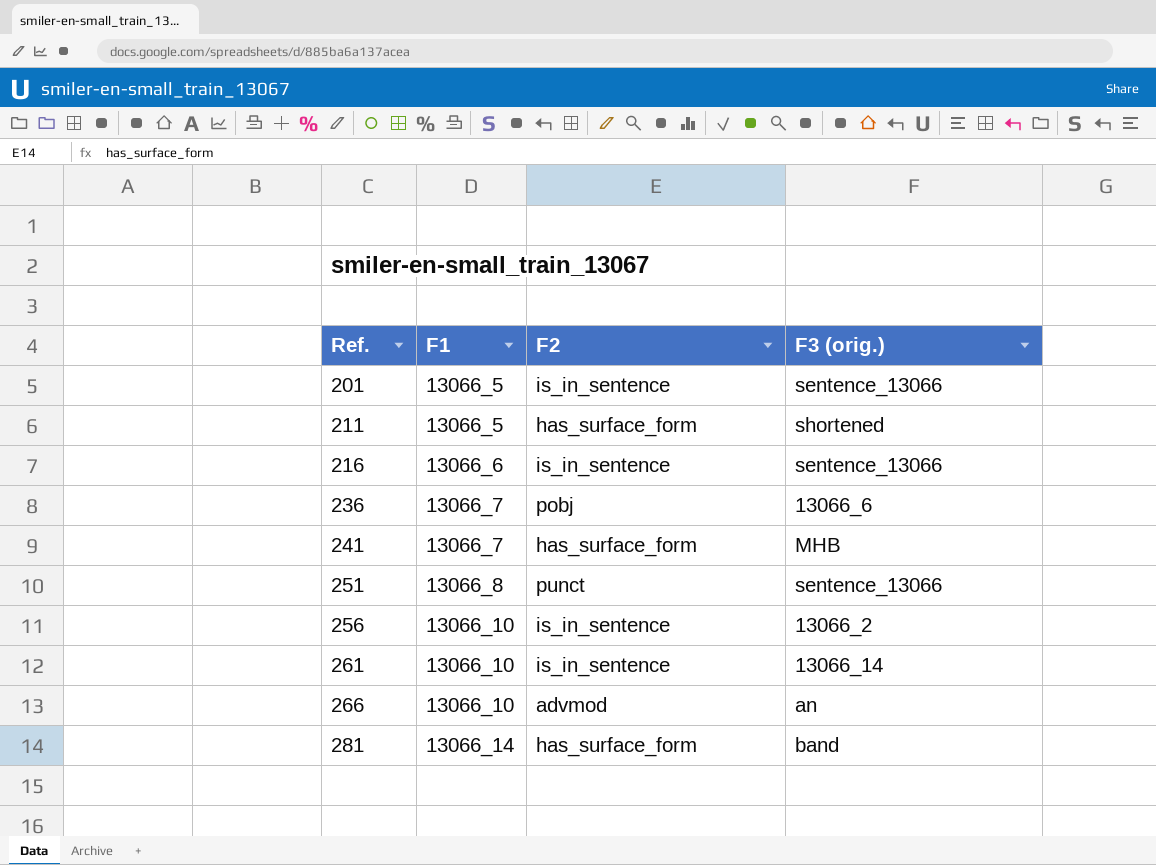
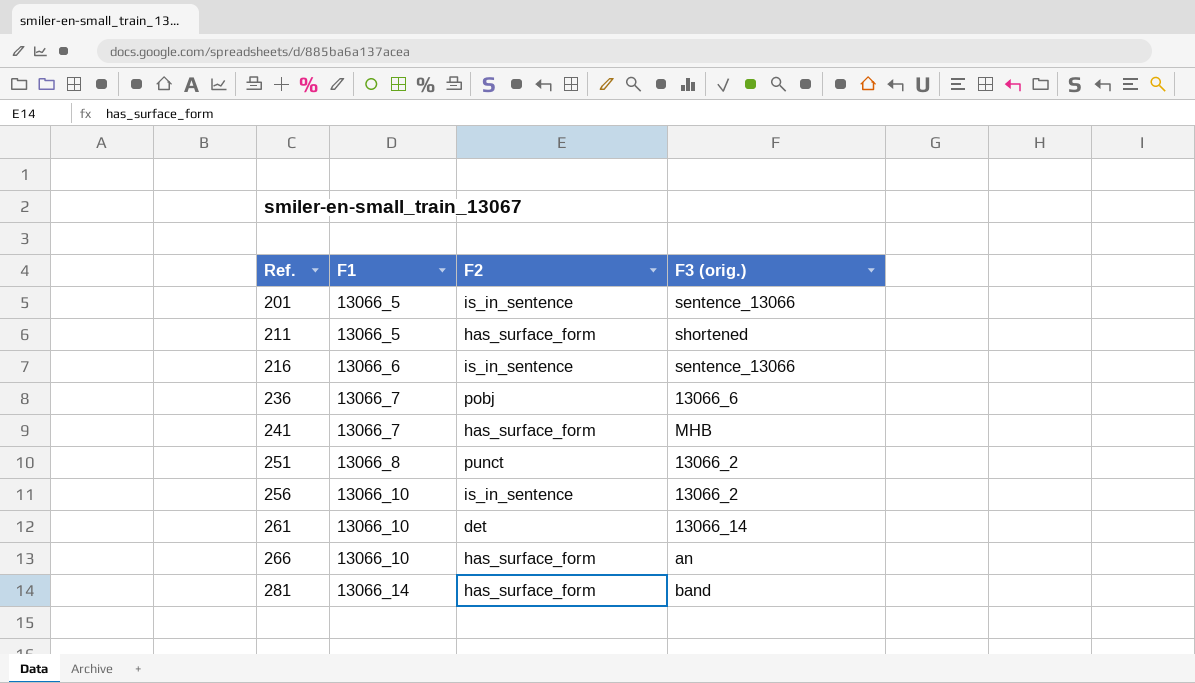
251 | F3 (orig.): sentence_13066 -> 13066_2
261 | F2: is_in_sentence -> det
266 | F2: advmod -> has_surface_form

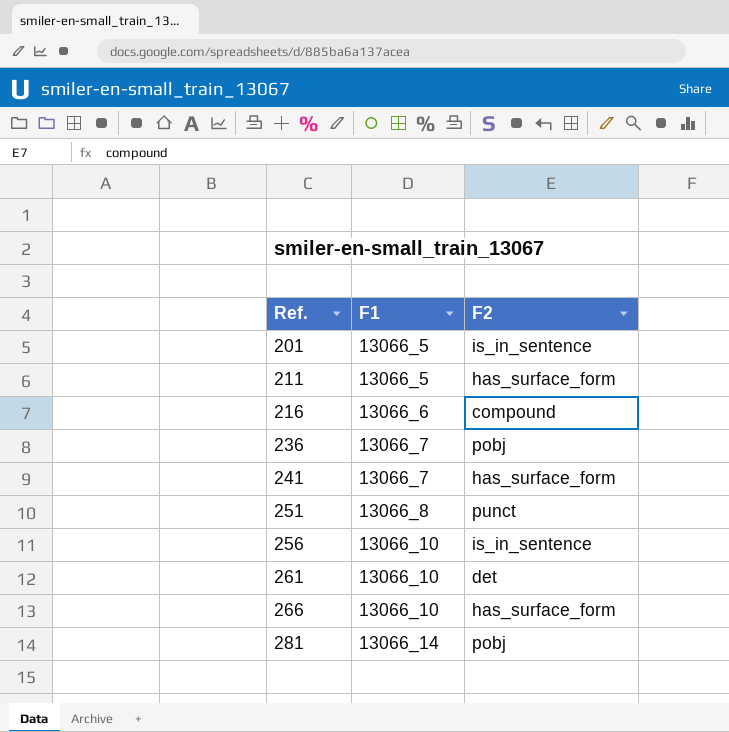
column F3 (orig.) | position: 4 -> none
216 | F2: is_in_sentence -> compound
281 | F2: has_surface_form -> pobj

